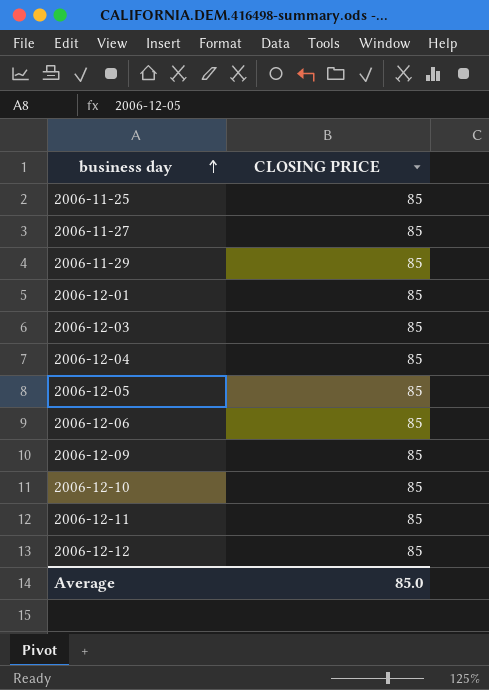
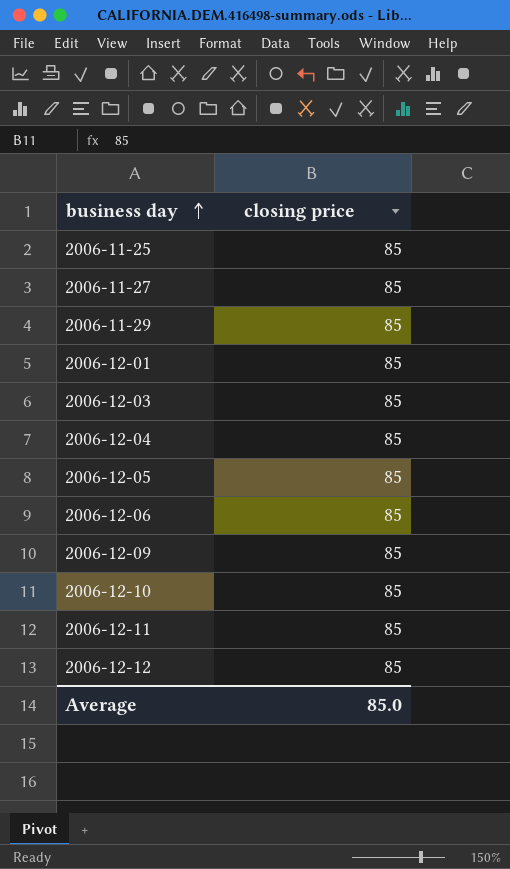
column name: CLOSING PRICE -> closing price

